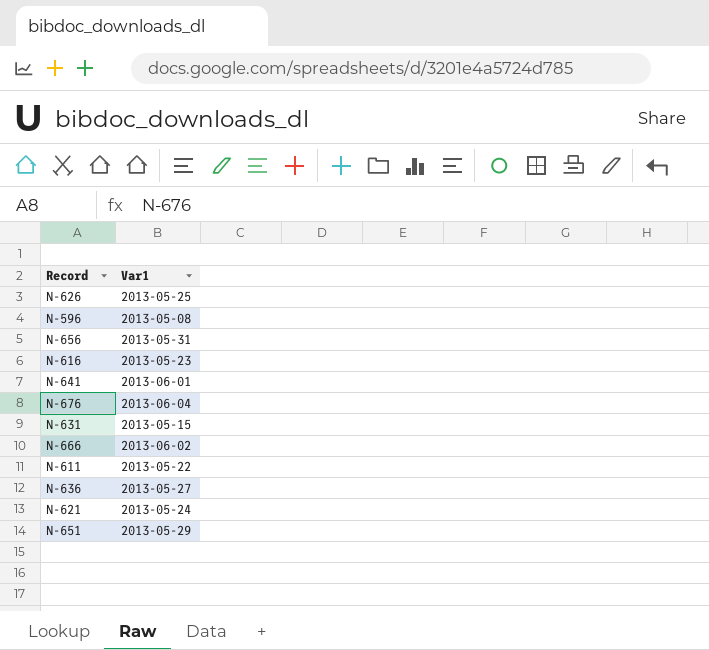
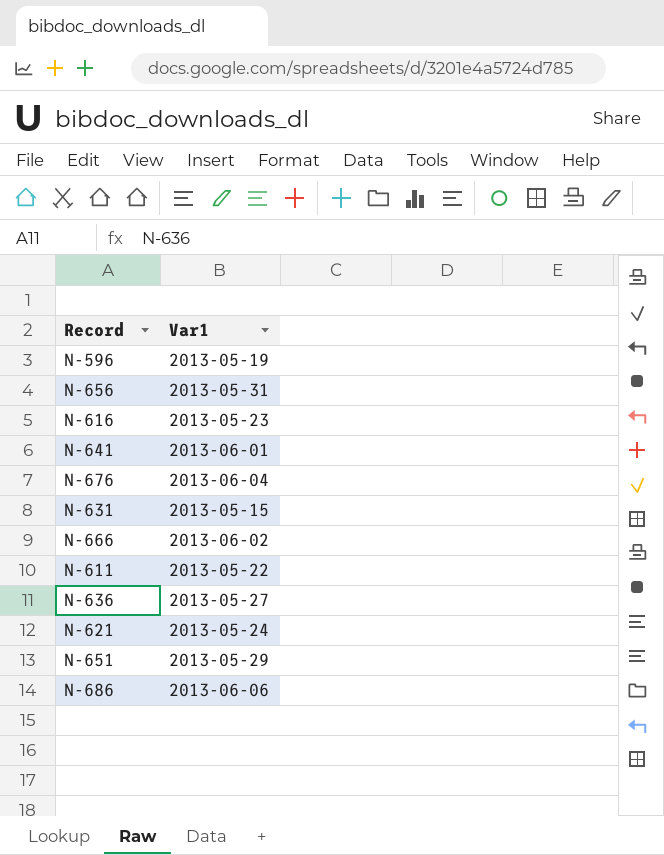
row N-626: 2013-05-25 -> none
N-596 | Var1: 2013-05-08 -> 2013-05-19
row N-686: none -> 2013-06-06

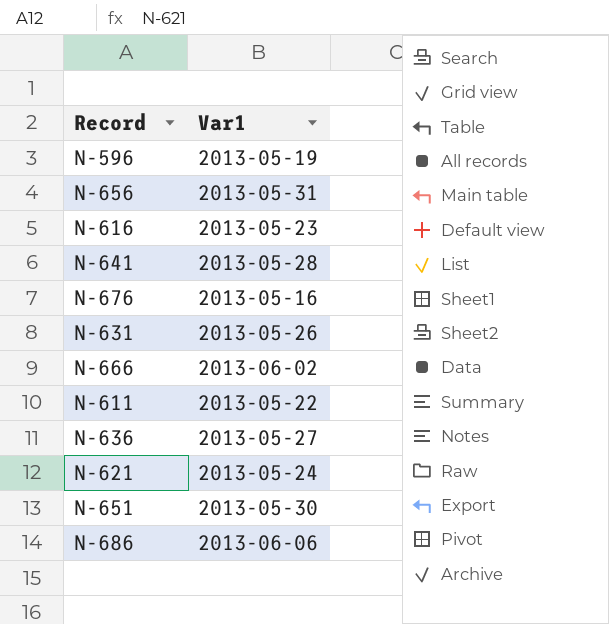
N-641 | Var1: 2013-06-01 -> 2013-05-28
N-676 | Var1: 2013-06-04 -> 2013-05-16
N-631 | Var1: 2013-05-15 -> 2013-05-26
N-651 | Var1: 2013-05-29 -> 2013-05-30

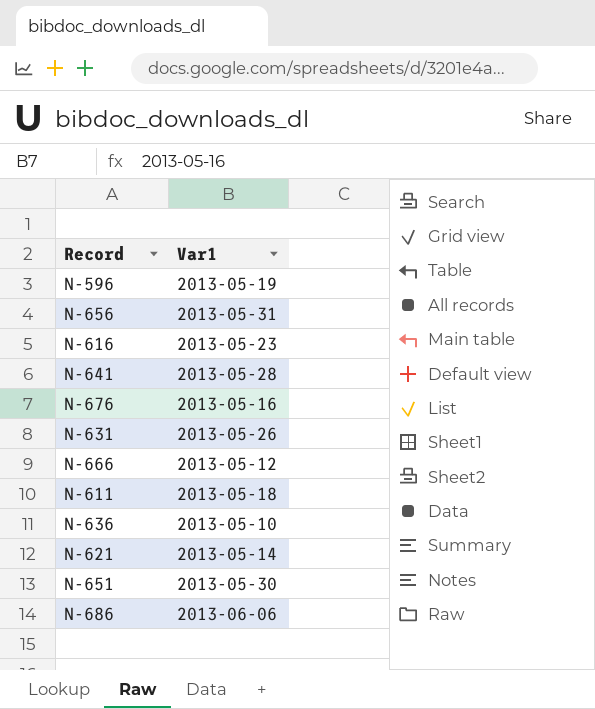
N-666 | Var1: 2013-06-02 -> 2013-05-12
N-611 | Var1: 2013-05-22 -> 2013-05-18
N-636 | Var1: 2013-05-27 -> 2013-05-10
N-621 | Var1: 2013-05-24 -> 2013-05-14

